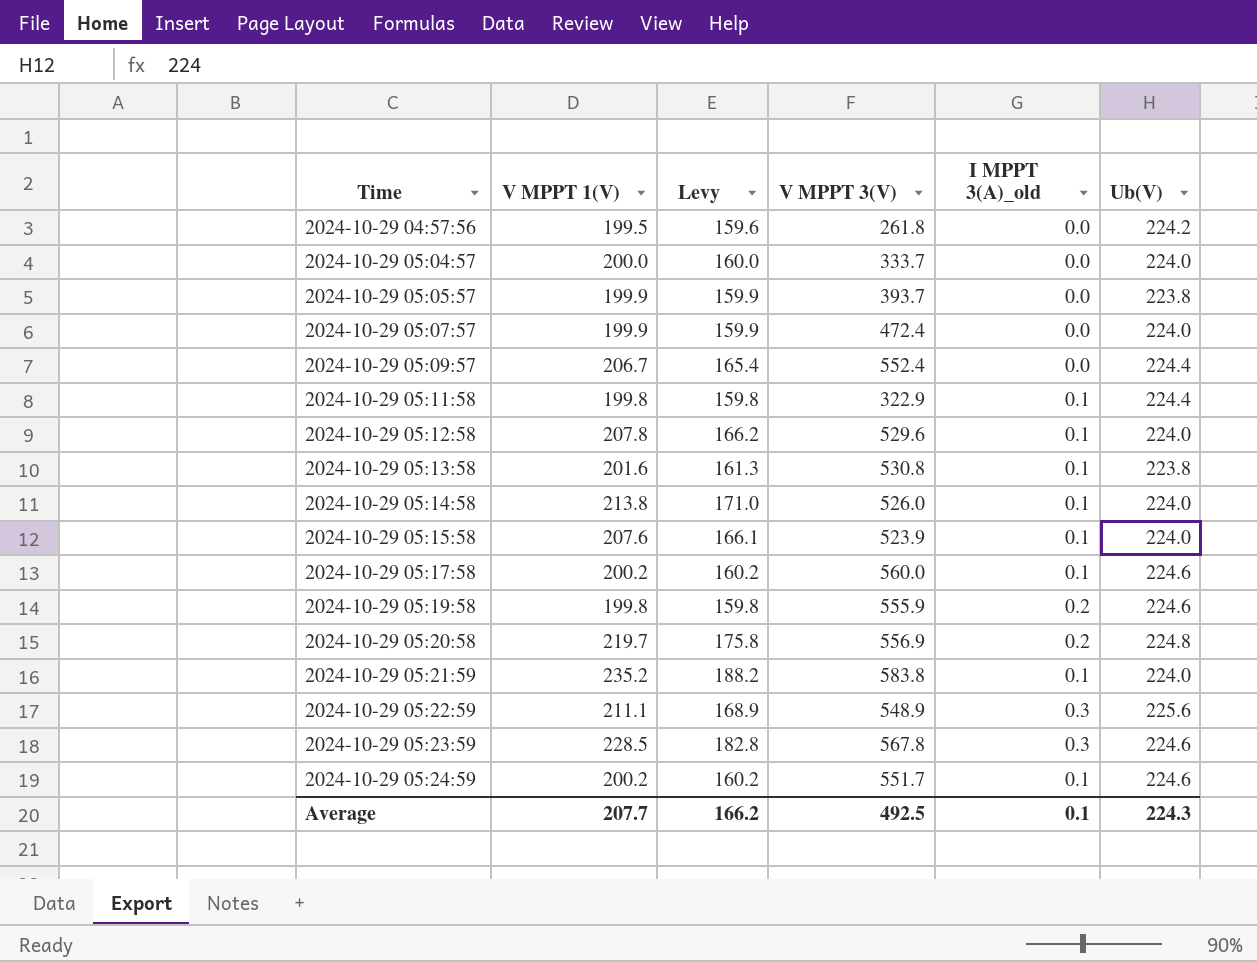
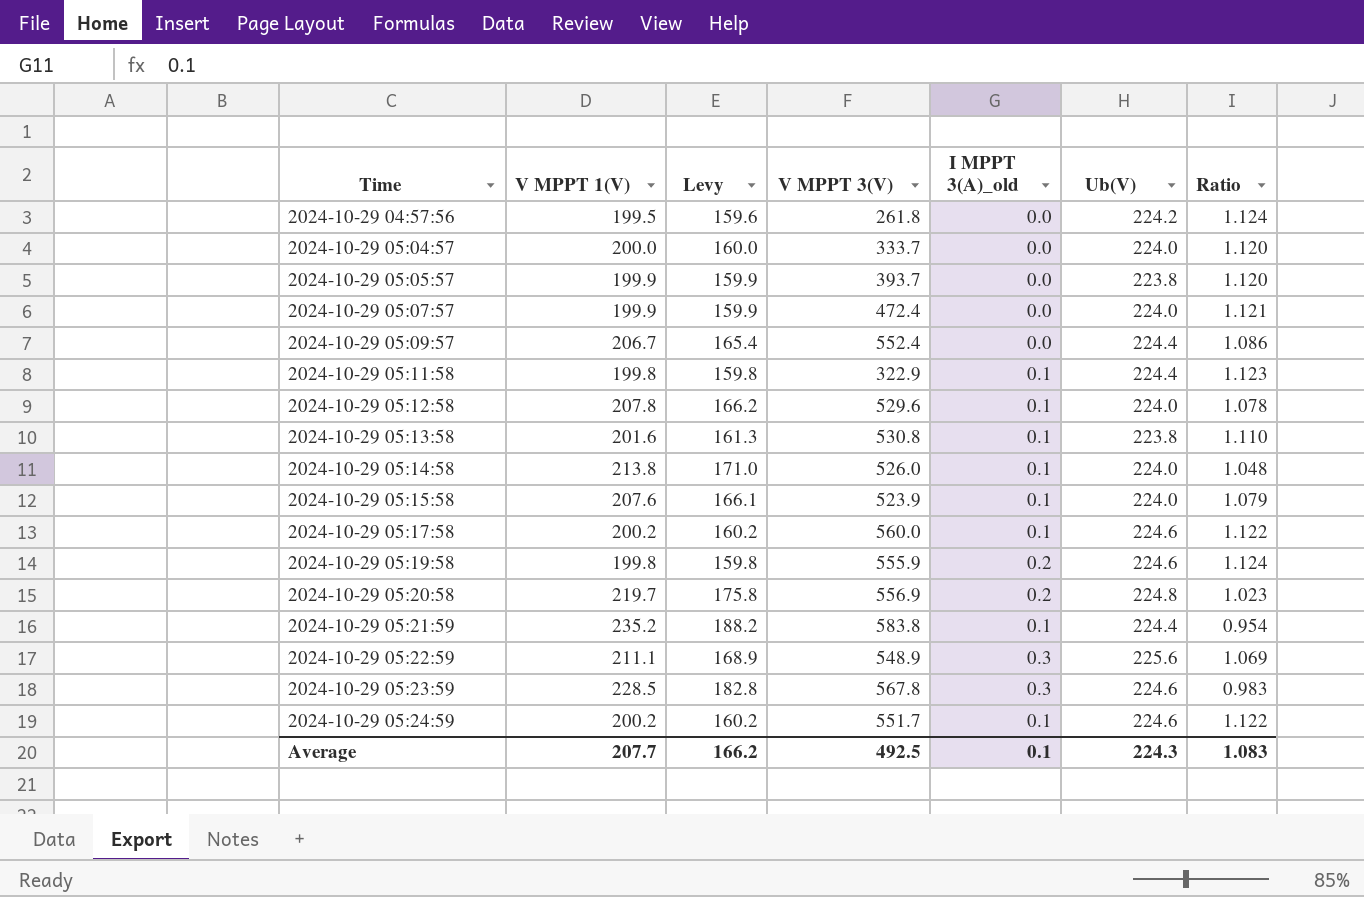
column Ratio | formula: none -> [Ub(V)] / [V MPPT 1(V)]
2024-10-29 05:21:59 | Ub(V): 224.0 -> 224.4

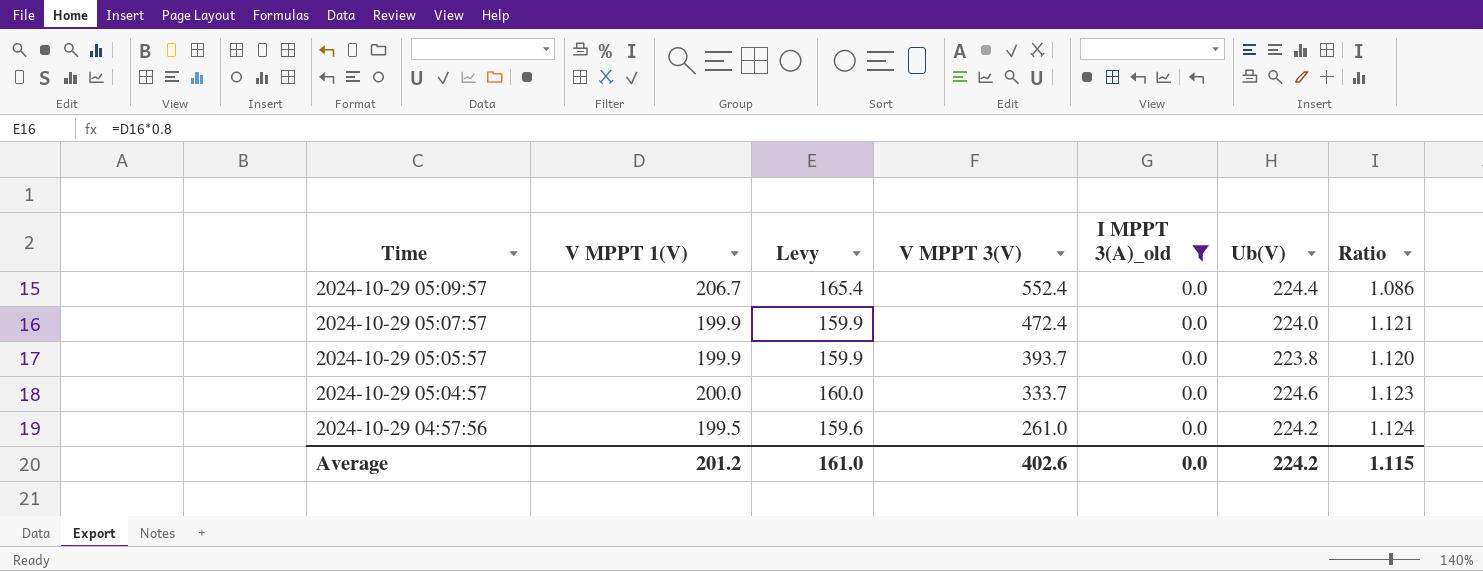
filter: none -> I MPPT 3(A)_old = 0.0
row order: Time ascending -> Time descending
2024-10-29 05:04:57 | Ub(V): 224.0 -> 224.6
2024-10-29 05:04:57 | Ratio: 1.120 -> 1.123
2024-10-29 04:57:56 | V MPPT 3(V): 261.8 -> 261.0
Average | V MPPT 1(V): 207.7 -> 201.2
Average | Levy: 166.2 -> 161.0
Average | V MPPT 3(V): 492.5 -> 402.6
Average | I MPPT 3(A)_old: 0.1 -> 0.0
Average | Ub(V): 224.3 -> 224.2
Average | Ratio: 1.083 -> 1.115

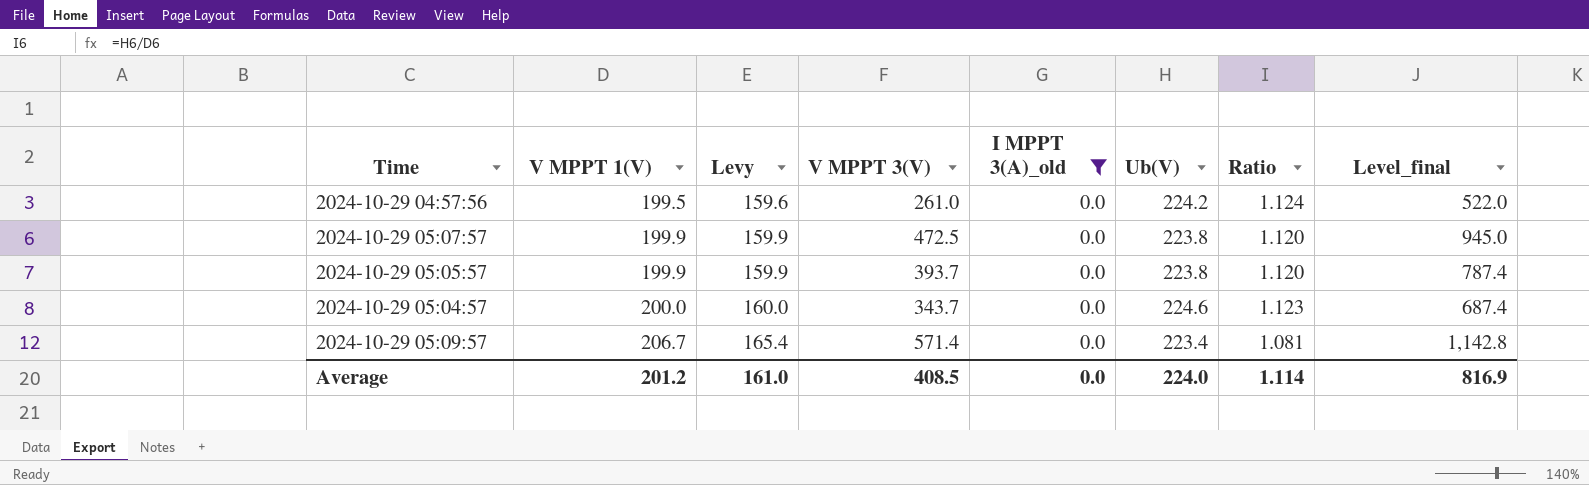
row order: Time descending -> V MPPT 1(V) ascending
column Level_final | formula: none -> [V MPPT 3(V)] * 2
2024-10-29 05:07:57 | V MPPT 3(V): 472.4 -> 472.5
2024-10-29 05:07:57 | Ub(V): 224.0 -> 223.8
2024-10-29 05:07:57 | Ratio: 1.121 -> 1.120
2024-10-29 05:04:57 | V MPPT 3(V): 333.7 -> 343.7
2024-10-29 05:09:57 | V MPPT 3(V): 552.4 -> 571.4
2024-10-29 05:09:57 | Ub(V): 224.4 -> 223.4
2024-10-29 05:09:57 | Ratio: 1.086 -> 1.081
Average | V MPPT 3(V): 402.6 -> 408.5
Average | Ub(V): 224.2 -> 224.0
Average | Ratio: 1.115 -> 1.114

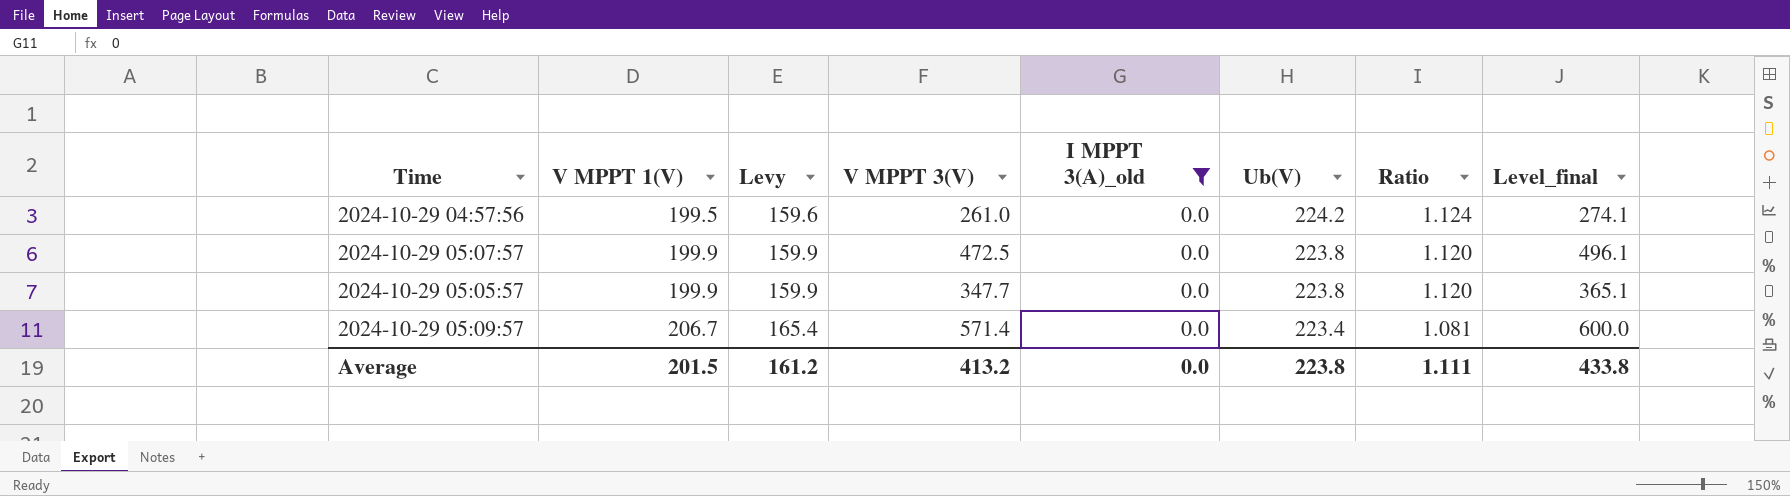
column Level_final | formula: [V MPPT 3(V)] * 2 -> [V MPPT 3(V)] * 1.05
row 2024-10-29 05:04:57: 200.0 | 160.0 | 343.7 | 0.0 | 224.6 | 1.123 | 687.4 -> none
2024-10-29 05:05:57 | V MPPT 3(V): 393.7 -> 347.7
Average | V MPPT 1(V): 201.2 -> 201.5
Average | Levy: 161.0 -> 161.2
Average | V MPPT 3(V): 408.5 -> 413.2
Average | Ub(V): 224.0 -> 223.8
Average | Ratio: 1.114 -> 1.111
Average | Level_final: 816.9 -> 433.8

